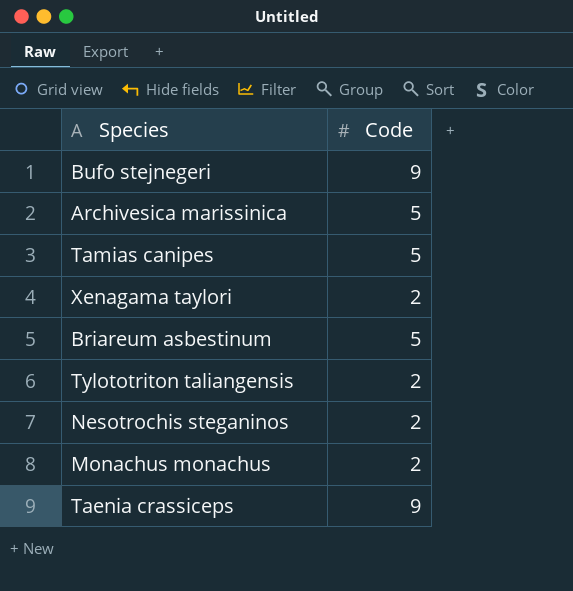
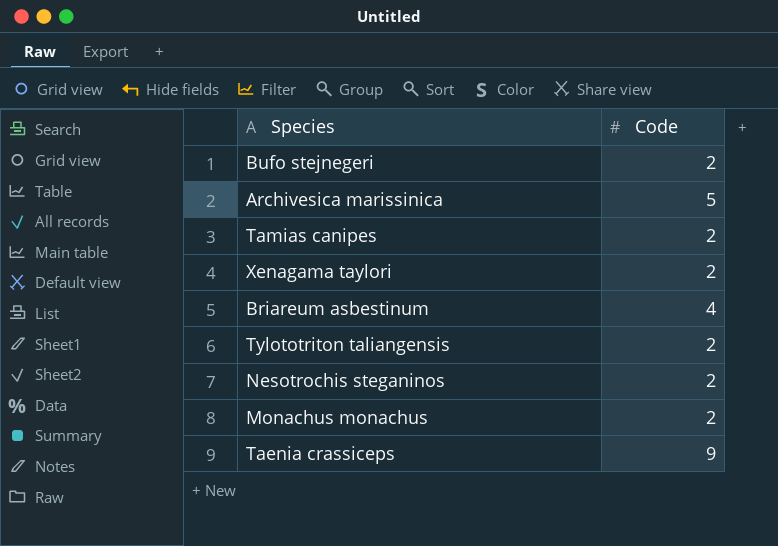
Bufo stejnegeri | Code: 9 -> 2
Tamias canipes | Code: 5 -> 2
Briareum asbestinum | Code: 5 -> 4

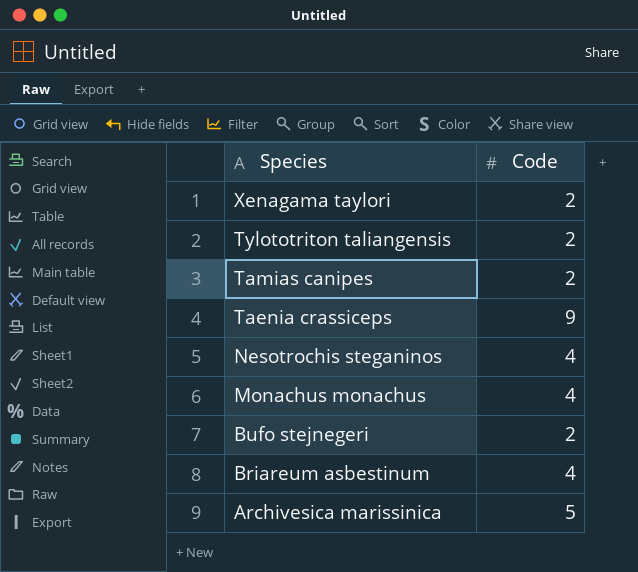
row order: none -> Species descending
Nesotrochis steganinos | Code: 2 -> 4
Monachus monachus | Code: 2 -> 4

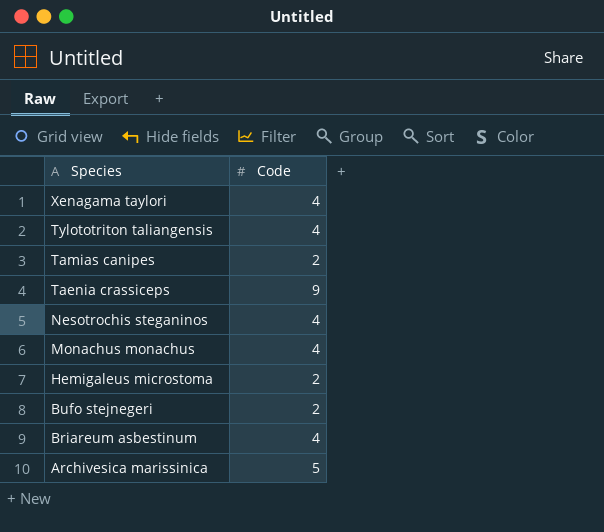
Xenagama taylori | Code: 2 -> 4
Tylototriton taliangensis | Code: 2 -> 4
row Hemigaleus microstoma: none -> 2

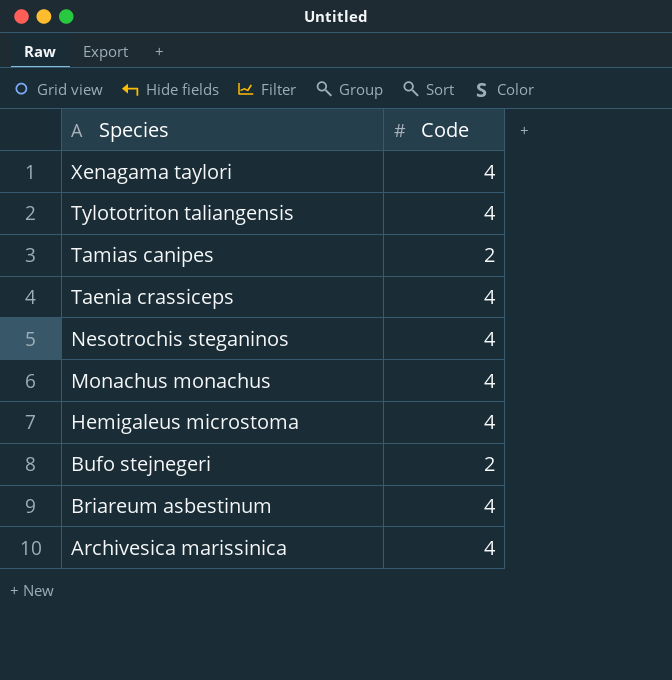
Taenia crassiceps | Code: 9 -> 4
Hemigaleus microstoma | Code: 2 -> 4
Archivesica marissinica | Code: 5 -> 4

